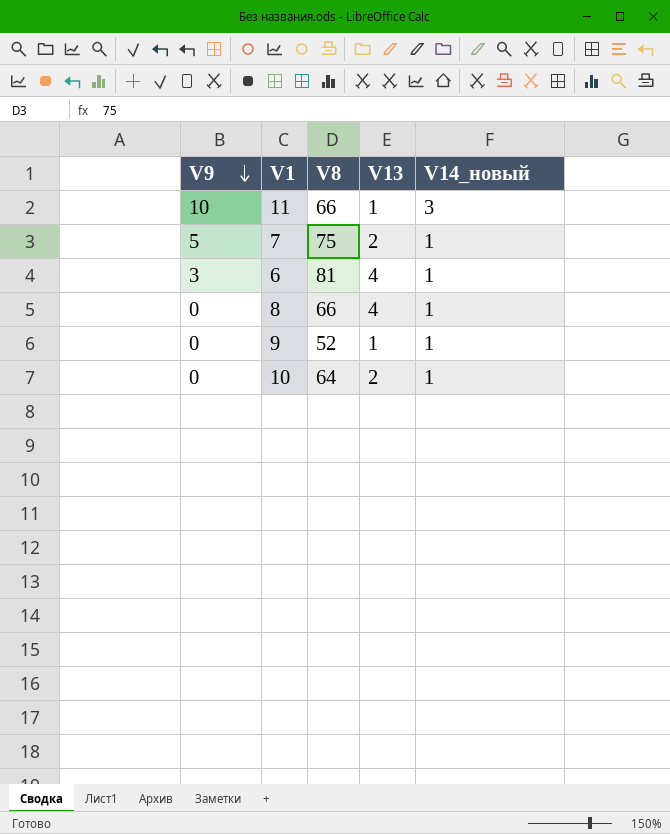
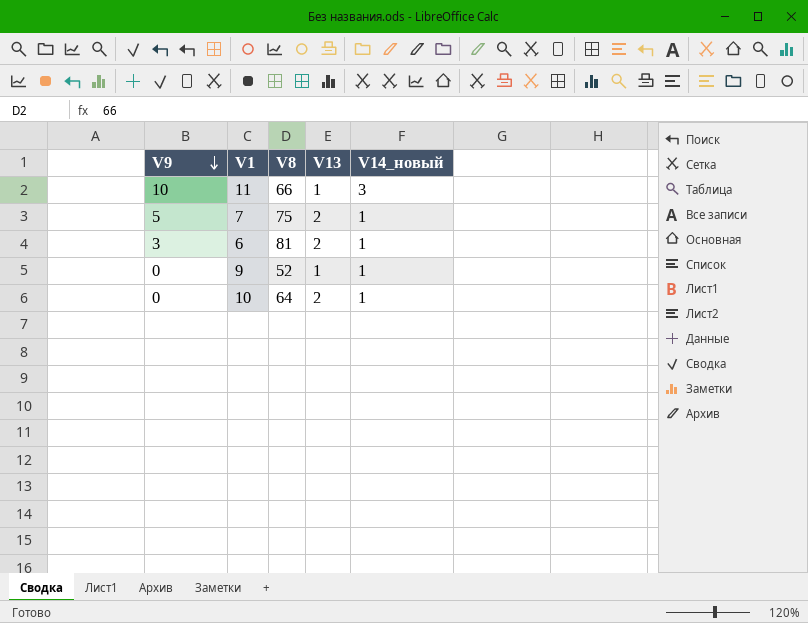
row 8: 0 | 66 | 4 | 1 -> none
6 | V13: 4 -> 2

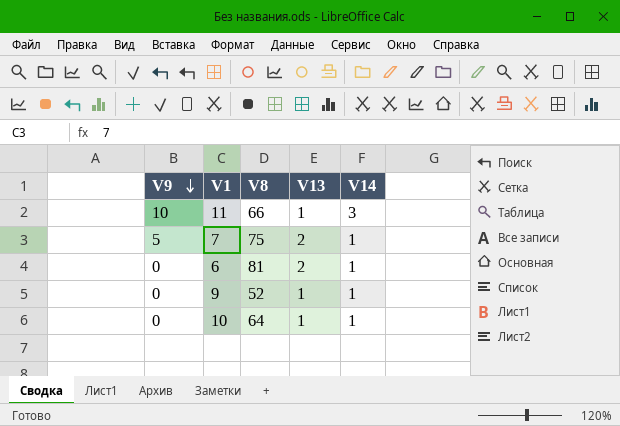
column name: V14_новый -> V14
6 | V9: 3 -> 0
10 | V13: 2 -> 1

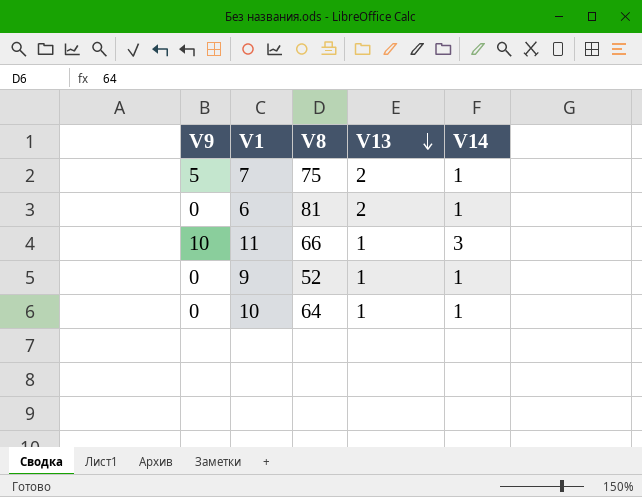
row order: V9 descending -> V13 descending

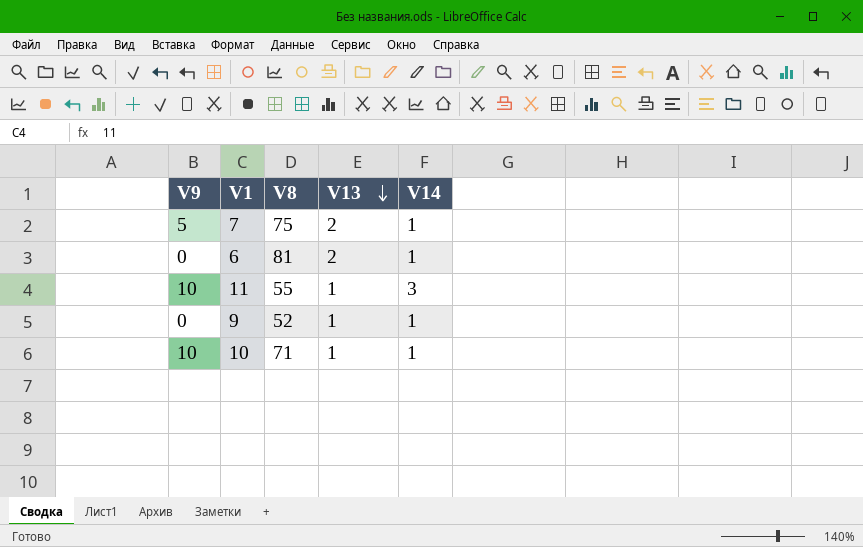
11 | V8: 66 -> 55
10 | V9: 0 -> 10
10 | V8: 64 -> 71

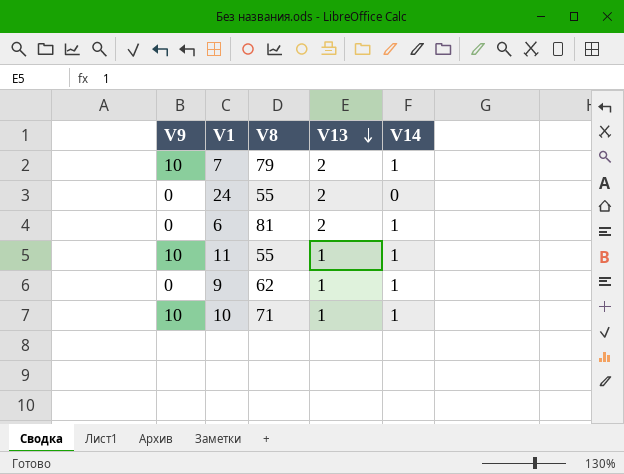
7 | V9: 5 -> 10
7 | V8: 75 -> 79
row 24: none -> 0 | 55 | 2 | 0
11 | V14: 3 -> 1
9 | V8: 52 -> 62

